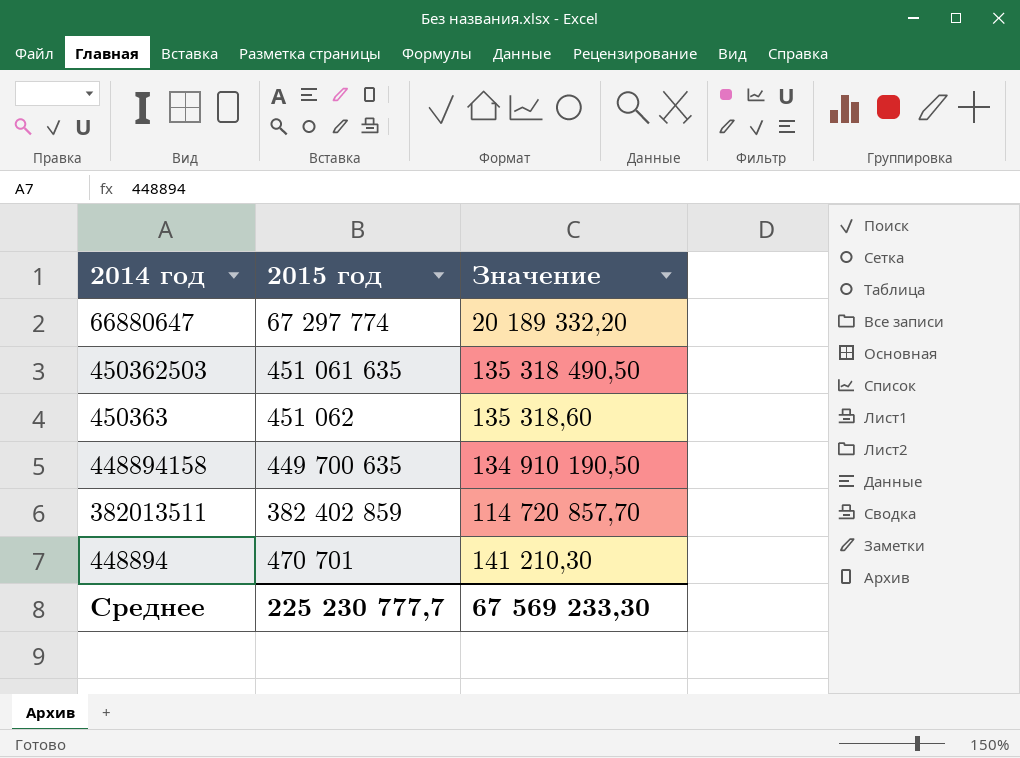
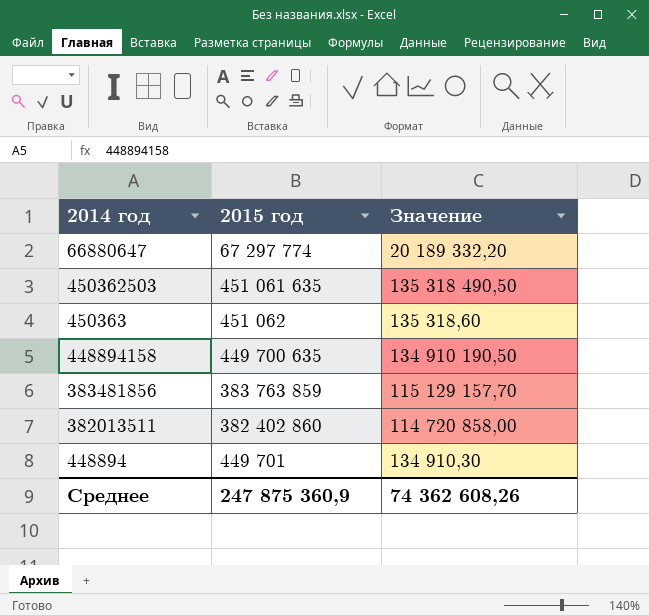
row 383481856: none -> 383 763 859 | 115 129 157,70
382013511 | 2015 год: 382 402 859 -> 382 402 860
382013511 | Значение: 114 720 857,70 -> 114 720 858,00
448894 | 2015 год: 470 701 -> 449 701
448894 | Значение: 141 210,30 -> 134 910,30
Среднее | 2015 год: 225 230 777,7 -> 247 875 360,9
Среднее | Значение: 67 569 233,30 -> 74 362 608,26

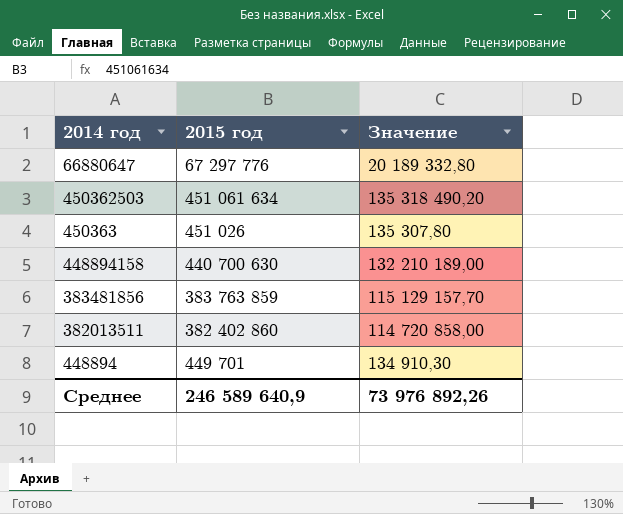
66880647 | 2015 год: 67 297 774 -> 67 297 776
66880647 | Значение: 20 189 332,20 -> 20 189 332,80
450362503 | 2015 год: 451 061 635 -> 451 061 634
450362503 | Значение: 135 318 490,50 -> 135 318 490,20
450363 | 2015 год: 451 062 -> 451 026
450363 | Значение: 135 318,60 -> 135 307,80
448894158 | 2015 год: 449 700 635 -> 440 700 630
448894158 | Значение: 134 910 190,50 -> 132 210 189,00
Среднее | 2015 год: 247 875 360,9 -> 246 589 640,9
Среднее | Значение: 74 362 608,26 -> 73 976 892,26

